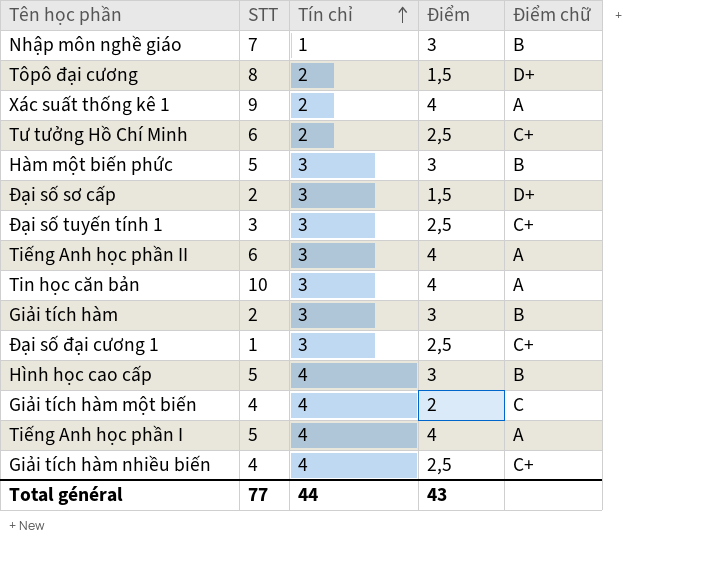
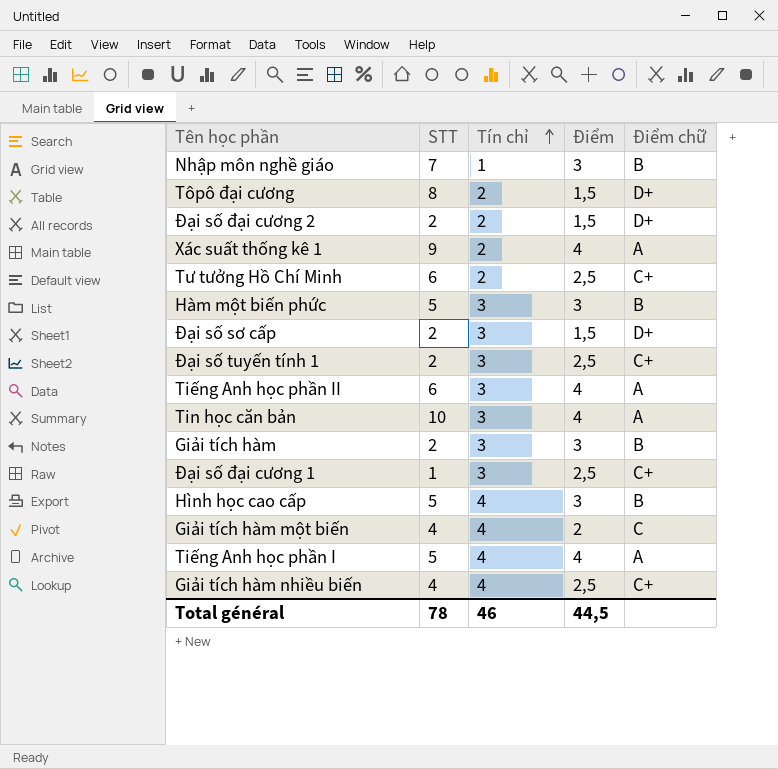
row Đại số đại cương 2: none -> 2 | 2 | 1,5 | D+
Đại số tuyến tính 1 | STT: 3 -> 2
Total général | STT: 77 -> 78
Total général | Tín chỉ: 44 -> 46
Total général | Điểm: 43 -> 44,5

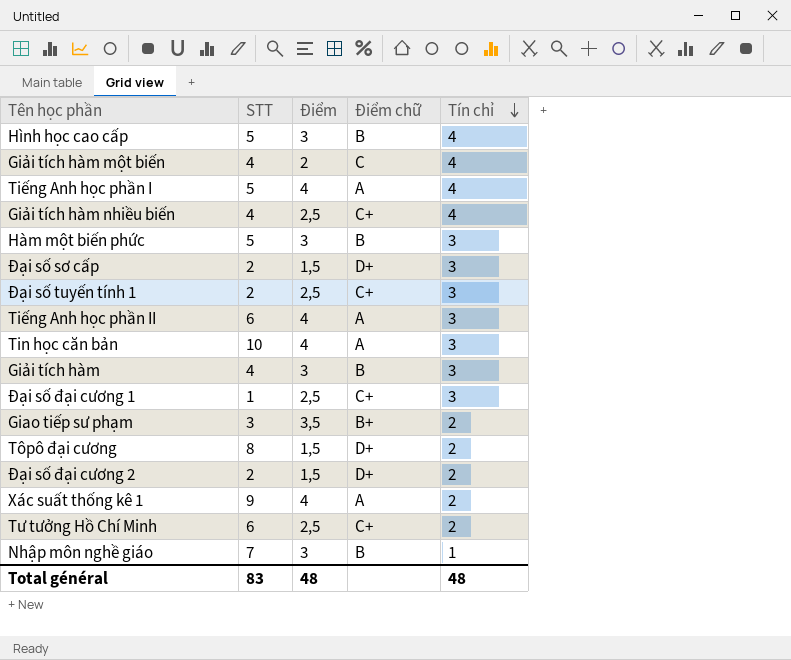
row order: Tín chỉ ascending -> Tín chỉ descending
column Tín chỉ | position: 3 -> 5
Giải tích hàm | STT: 2 -> 4
row Giao tiếp sư phạm: none -> 3 | 3,5 | B+ | 2
Total général | STT: 78 -> 83
Total général | Điểm: 44,5 -> 48
Total général | Tín chỉ: 46 -> 48

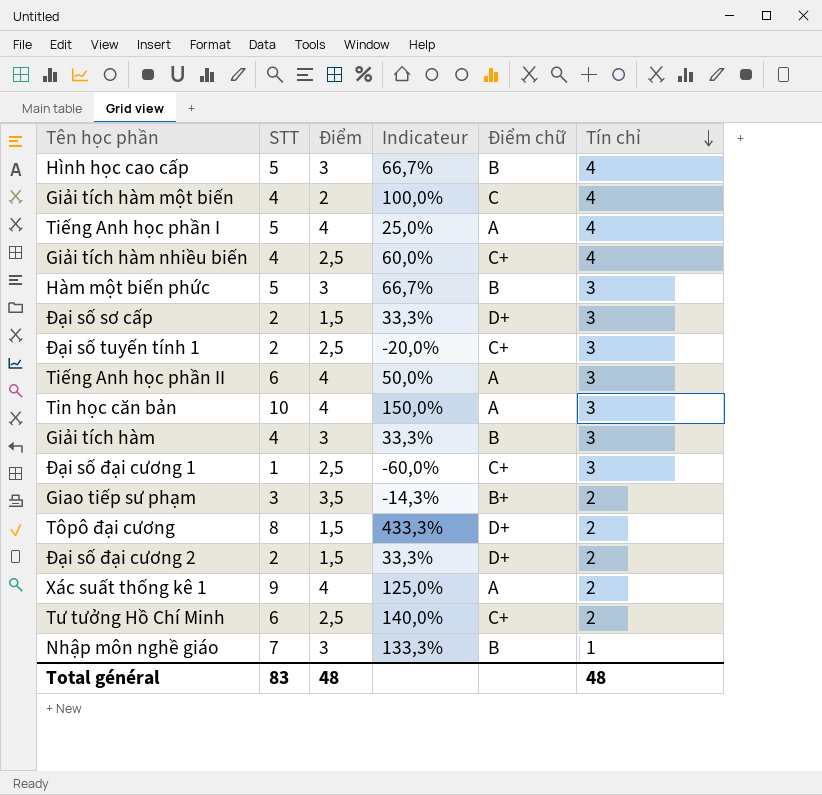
column Indicateur | formula: none -> ([STT] - [Điểm]) / [Điểm]

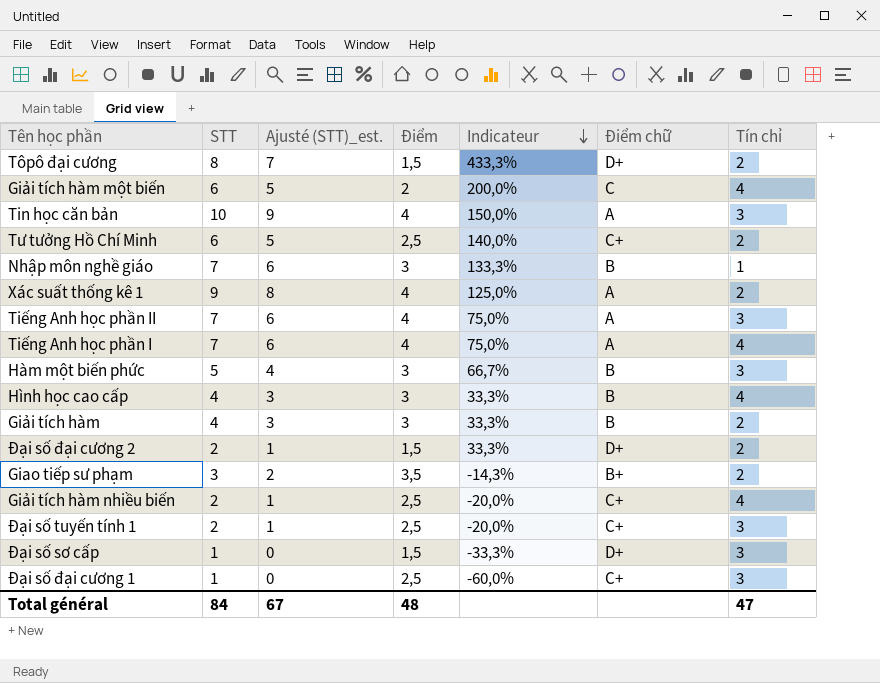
row order: Tín chỉ descending -> Indicateur descending
column Ajusté (STT)_est. | formula: none -> [STT] - 1
Giải tích hàm một biến | STT: 4 -> 6
Giải tích hàm một biến | Indicateur: 100,0% -> 200,0%
Tiếng Anh học phần II | STT: 6 -> 7
Tiếng Anh học phần II | Indicateur: 50,0% -> 75,0%
Tiếng Anh học phần I | STT: 5 -> 7
Tiếng Anh học phần I | Indicateur: 25,0% -> 75,0%
Hình học cao cấp | STT: 5 -> 4
Hình học cao cấp | Indicateur: 66,7% -> 33,3%
Giải tích hàm | Tín chỉ: 3 -> 2
Giải tích hàm nhiều biến | STT: 4 -> 2
Giải tích hàm nhiều biến | Indicateur: 60,0% -> -20,0%
Đại số sơ cấp | STT: 2 -> 1
Đại số sơ cấp | Indicateur: 33,3% -> -33,3%
Total général | STT: 83 -> 84
Total général | Tín chỉ: 48 -> 47

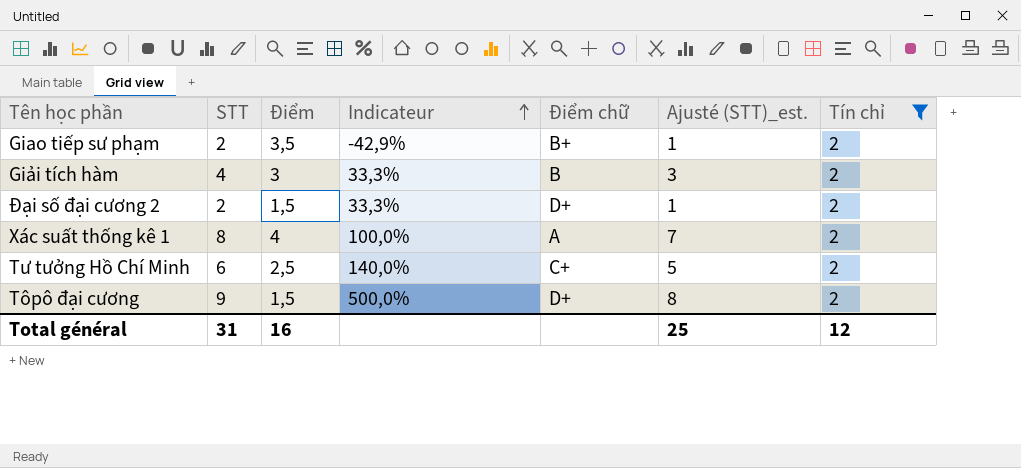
filter: none -> Tín chỉ = 2
row order: Indicateur descending -> Indicateur ascending
column Ajusté (STT)_est. | position: 3 -> 6
Giao tiếp sư phạm | STT: 3 -> 2
Giao tiếp sư phạm | Indicateur: -14,3% -> -42,9%
Giao tiếp sư phạm | Ajusté (STT)_est.: 2 -> 1
Xác suất thống kê 1 | STT: 9 -> 8
Xác suất thống kê 1 | Indicateur: 125,0% -> 100,0%
Xác suất thống kê 1 | Ajusté (STT)_est.: 8 -> 7
Tôpô đại cương | STT: 8 -> 9
Tôpô đại cương | Indicateur: 433,3% -> 500,0%
Tôpô đại cương | Ajusté (STT)_est.: 7 -> 8
Total général | STT: 84 -> 31
Total général | Điểm: 48 -> 16
Total général | Ajusté (STT)_est.: 67 -> 25
Total général | Tín chỉ: 47 -> 12

